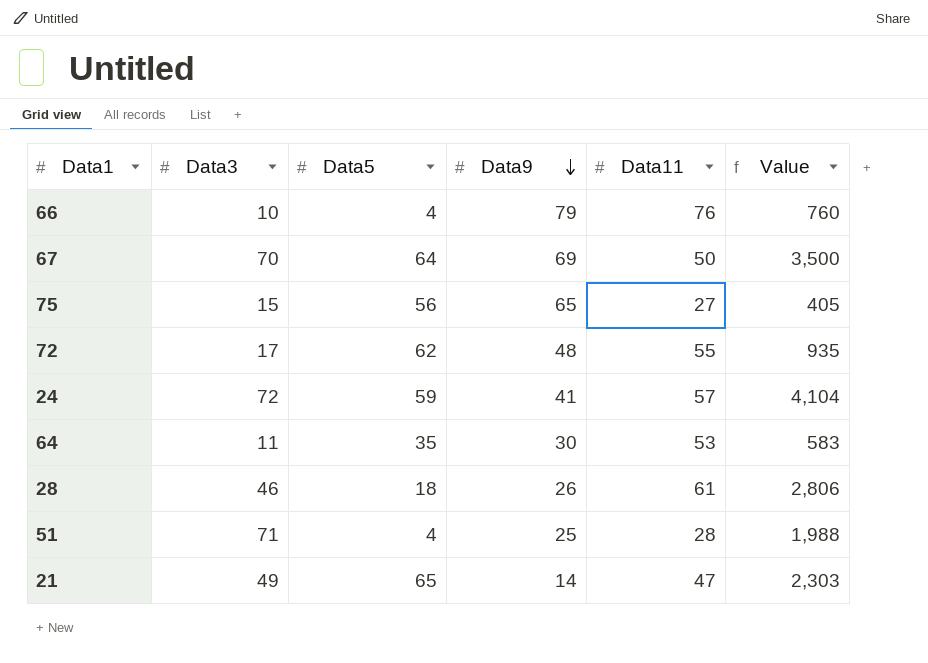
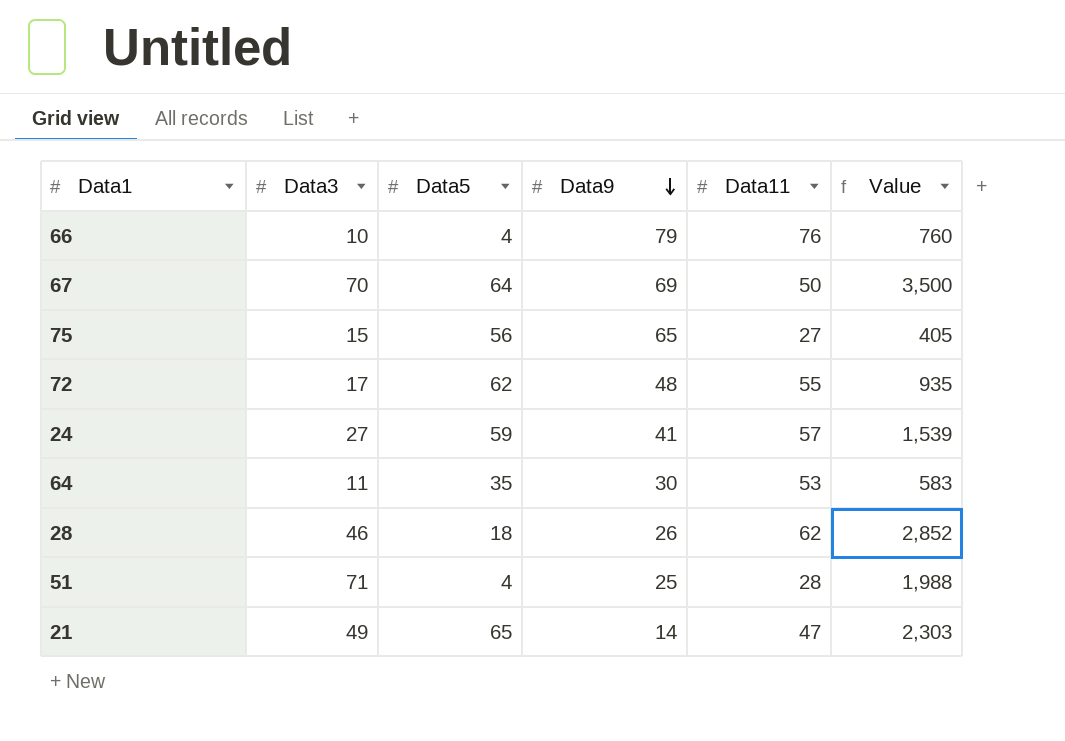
24 | Data3: 72 -> 27
24 | Value: 4,104 -> 1,539
28 | Data11: 61 -> 62
28 | Value: 2,806 -> 2,852

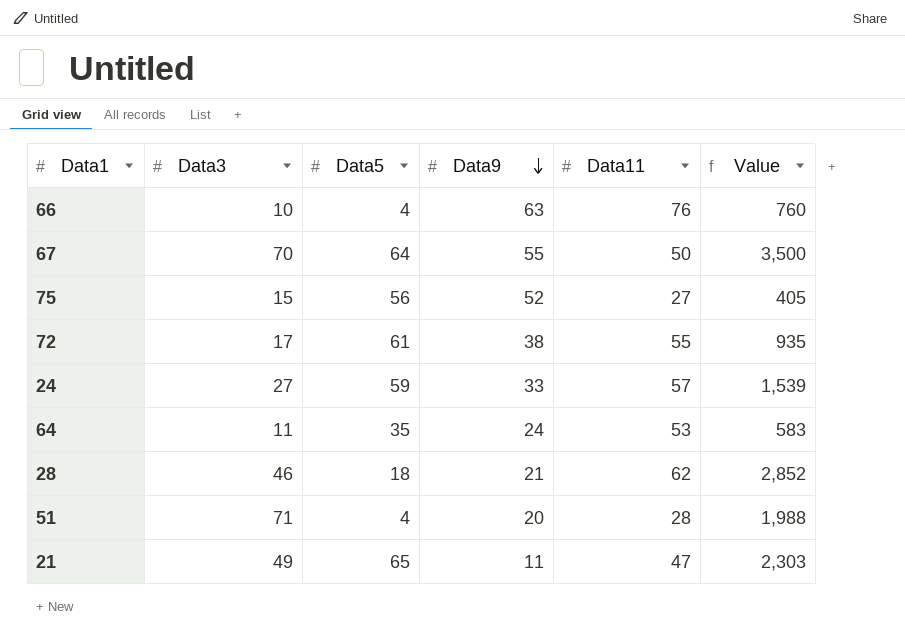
66 | Data9: 79 -> 63
67 | Data9: 69 -> 55
75 | Data9: 65 -> 52
72 | Data5: 62 -> 61
72 | Data9: 48 -> 38
24 | Data9: 41 -> 33
64 | Data9: 30 -> 24
28 | Data9: 26 -> 21
51 | Data9: 25 -> 20
21 | Data9: 14 -> 11

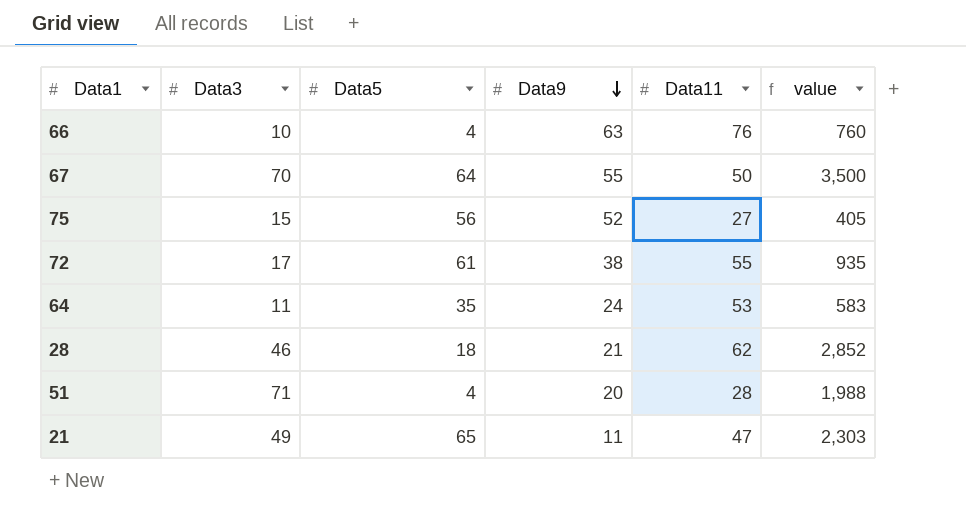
column name: Value -> value
row 24: 27 | 59 | 33 | 57 | 1,539 -> none

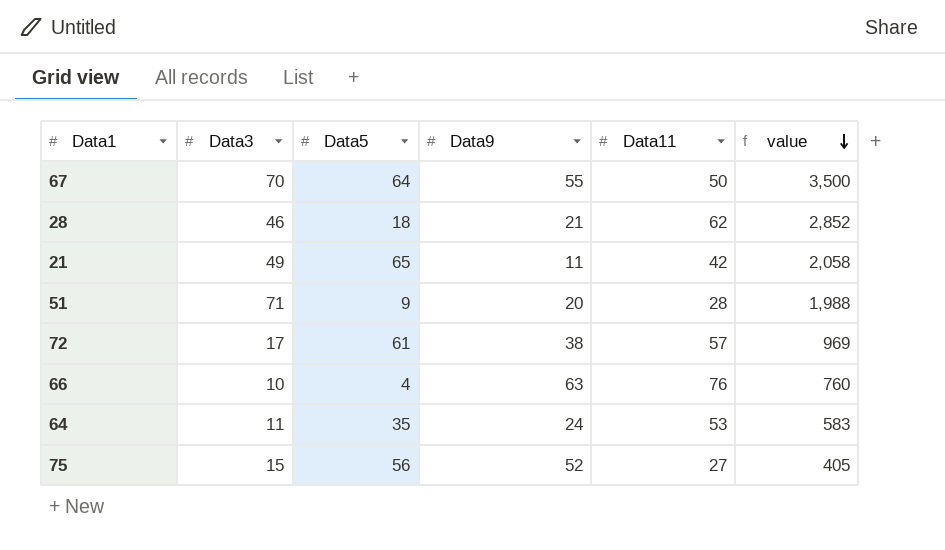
row order: Data9 descending -> value descending
21 | Data11: 47 -> 42
21 | value: 2,303 -> 2,058
51 | Data5: 4 -> 9
72 | Data11: 55 -> 57
72 | value: 935 -> 969

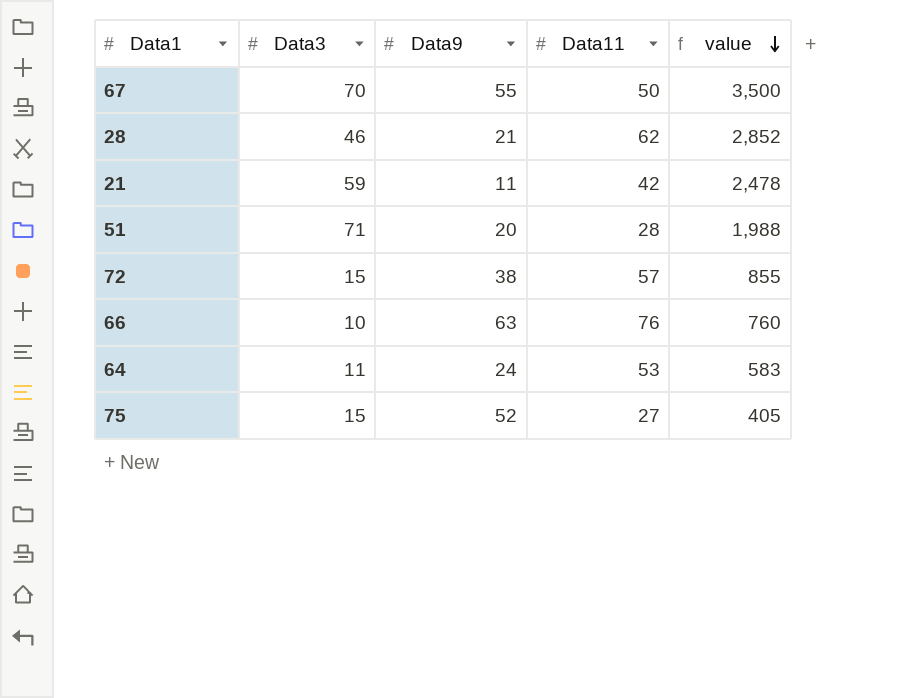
column Data5 | position: 3 -> none
21 | Data3: 49 -> 59
21 | value: 2,058 -> 2,478
72 | Data3: 17 -> 15
72 | value: 969 -> 855

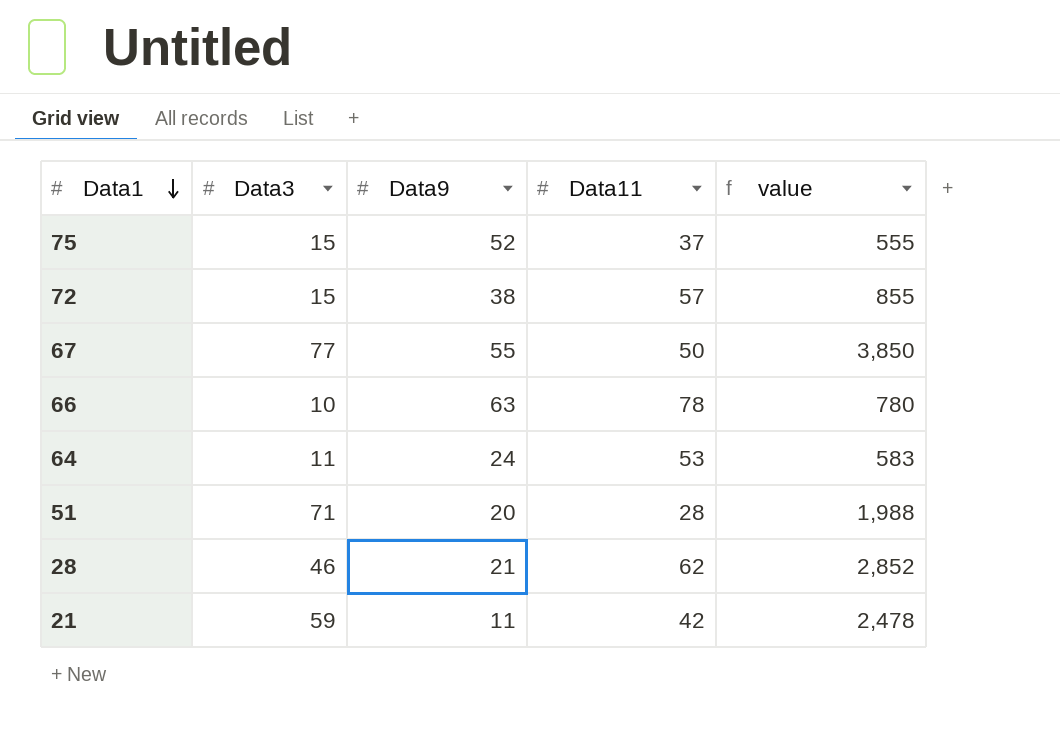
row order: value descending -> Data1 descending
75 | Data11: 27 -> 37
75 | value: 405 -> 555
67 | Data3: 70 -> 77
67 | value: 3,500 -> 3,850
66 | Data11: 76 -> 78
66 | value: 760 -> 780

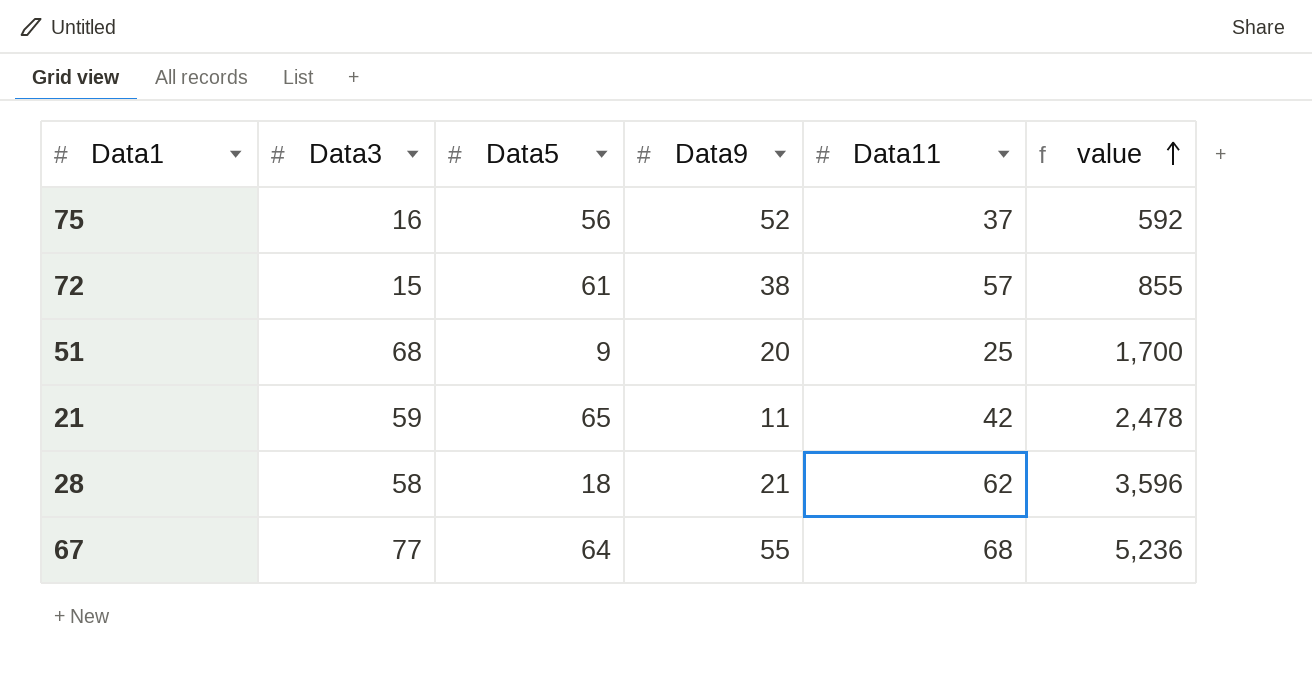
row order: Data1 descending -> value ascending
column Data5 | position: none -> 3
row 66: 10 | 63 | 78 | 780 -> none
row 64: 11 | 24 | 53 | 583 -> none
75 | Data3: 15 -> 16
75 | value: 555 -> 592
51 | Data3: 71 -> 68
51 | Data11: 28 -> 25
51 | value: 1,988 -> 1,700
28 | Data3: 46 -> 58
28 | value: 2,852 -> 3,596
67 | Data11: 50 -> 68
67 | value: 3,850 -> 5,236

